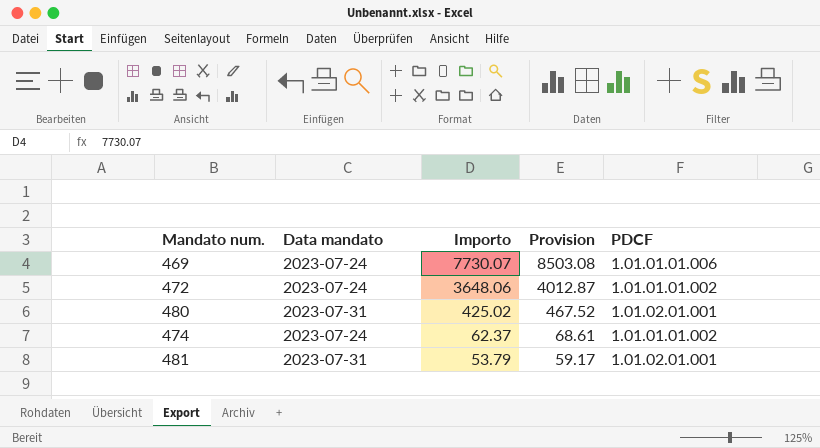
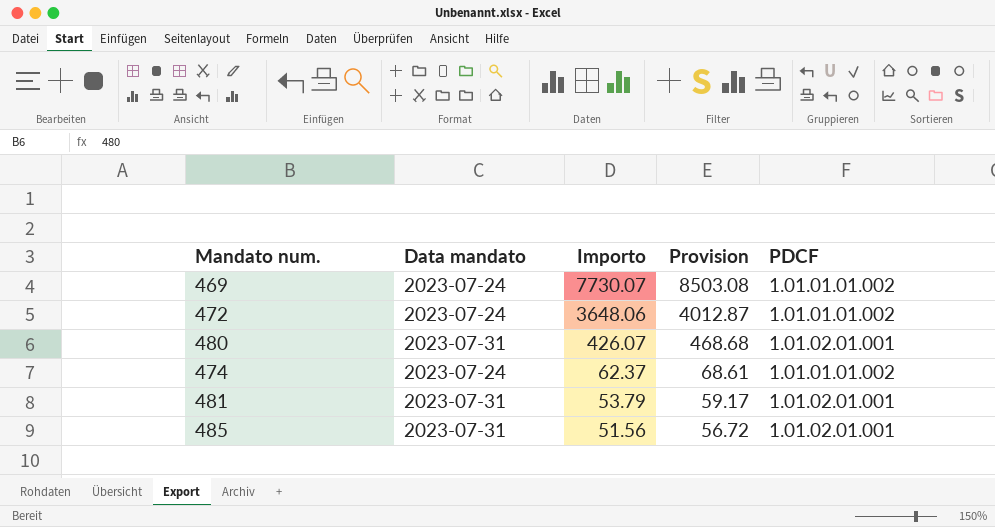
469 | PDCF: 1.01.01.01.006 -> 1.01.01.01.002
480 | Importo: 425.02 -> 426.07
480 | Provision: 467.52 -> 468.68
row 485: none -> 2023-07-31 | 51.56 | 56.72 | 1.01.02.01.001

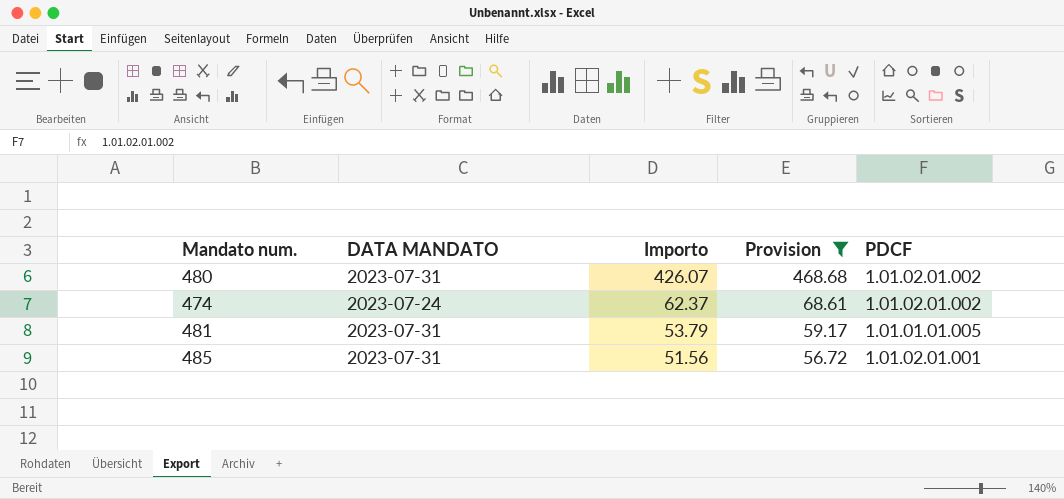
filter: none -> Provision <= 468.68
column name: Data mandato -> DATA MANDATO
480 | PDCF: 1.01.02.01.001 -> 1.01.02.01.002
474 | PDCF: 1.01.01.01.002 -> 1.01.02.01.002
481 | PDCF: 1.01.02.01.001 -> 1.01.01.01.005

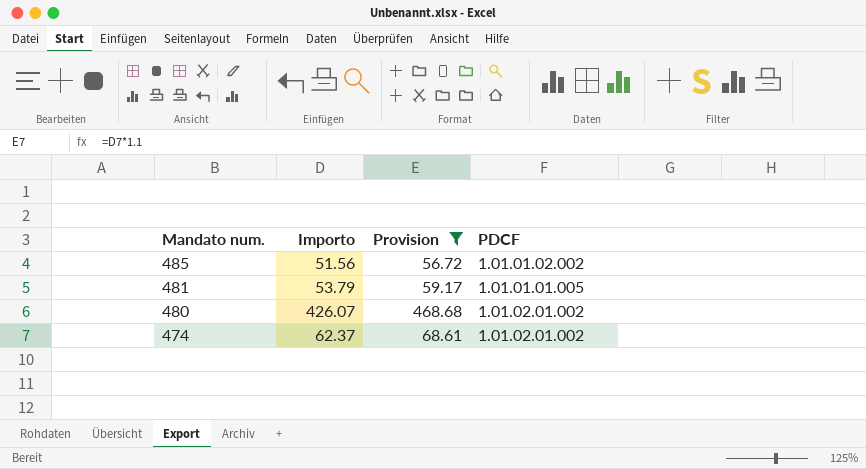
row order: Importo descending -> Mandato num. descending
column DATA MANDATO | position: 2 -> none
485 | PDCF: 1.01.02.01.001 -> 1.01.01.02.002

